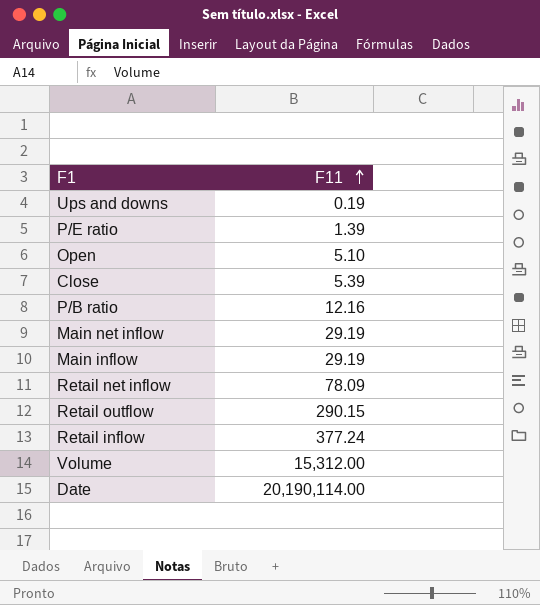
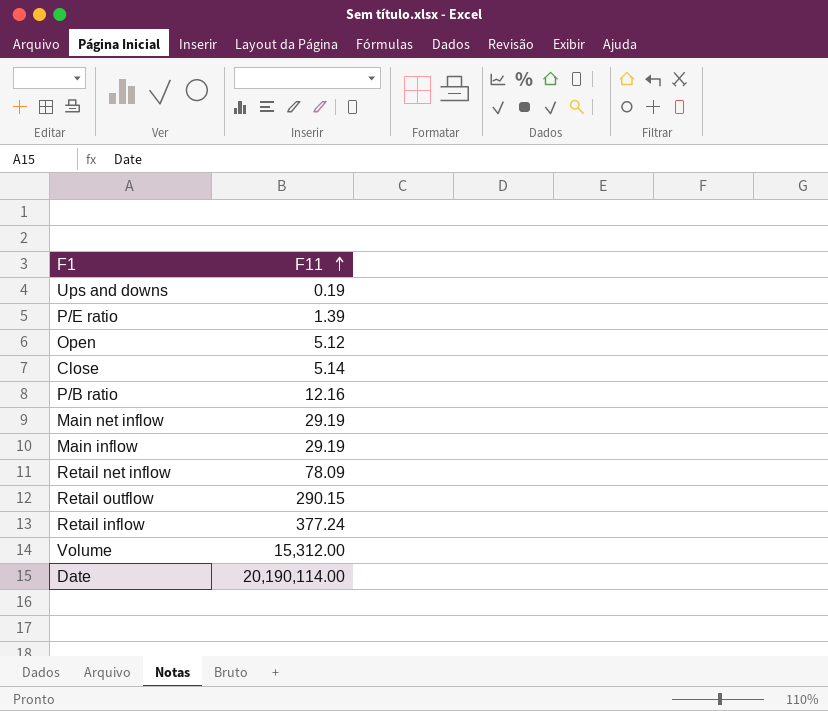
Open | F11: 5.10 -> 5.12
Close | F11: 5.39 -> 5.14

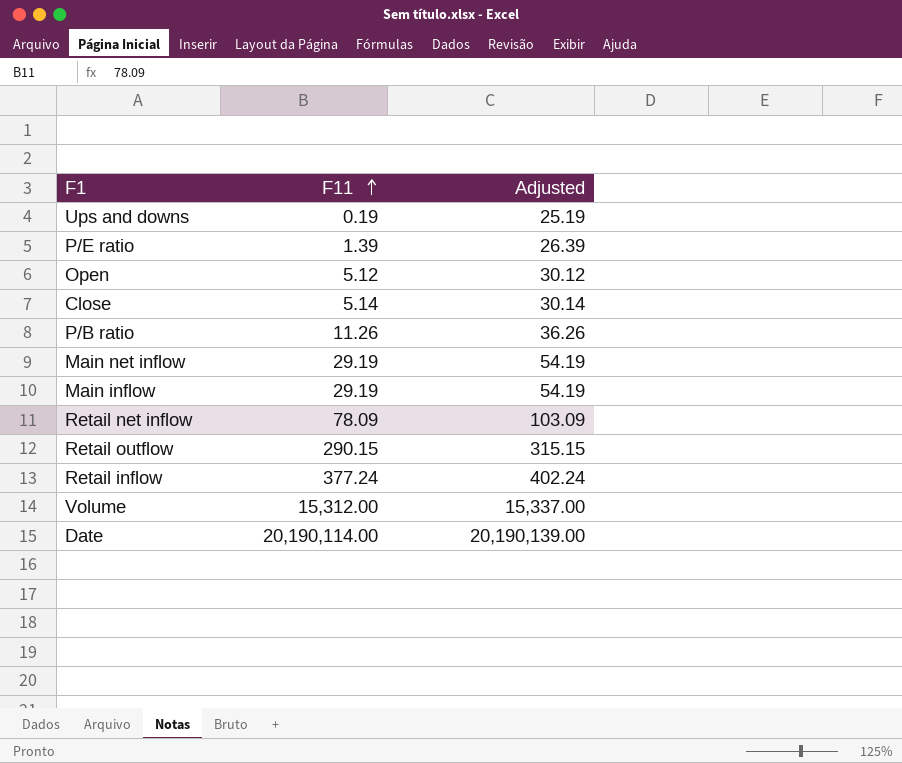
column Adjusted | formula: none -> [F11] + 25
P/B ratio | F11: 12.16 -> 11.26

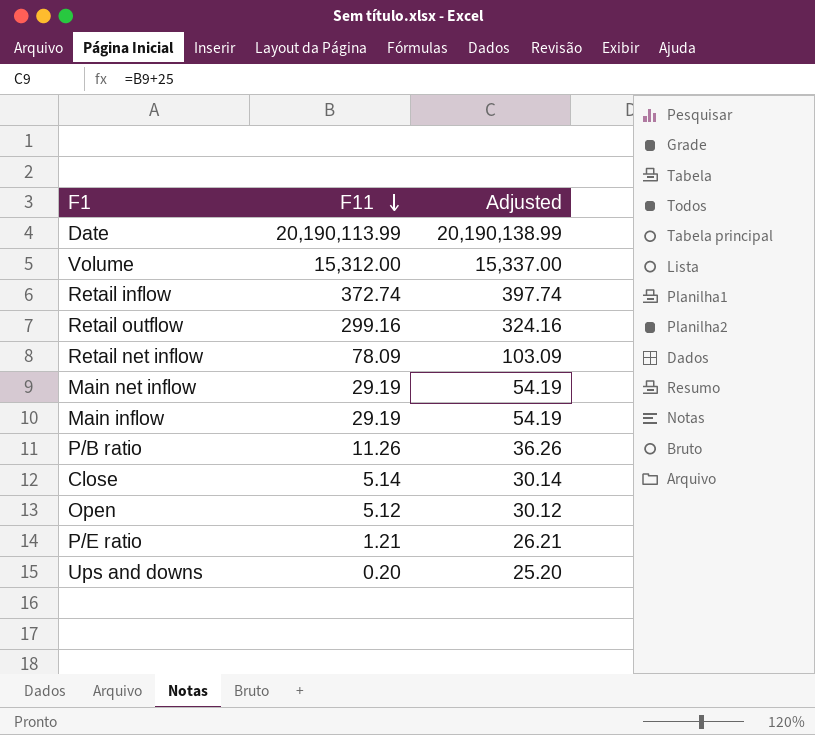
row order: F11 ascending -> F11 descending
Date | F11: 20,190,114.00 -> 20,190,113.99
Date | Adjusted: 20,190,139.00 -> 20,190,138.99
Retail inflow | F11: 377.24 -> 372.74
Retail inflow | Adjusted: 402.24 -> 397.74
Retail outflow | F11: 290.15 -> 299.16
Retail outflow | Adjusted: 315.15 -> 324.16
P/E ratio | F11: 1.39 -> 1.21
P/E ratio | Adjusted: 26.39 -> 26.21
Ups and downs | F11: 0.19 -> 0.20
Ups and downs | Adjusted: 25.19 -> 25.20

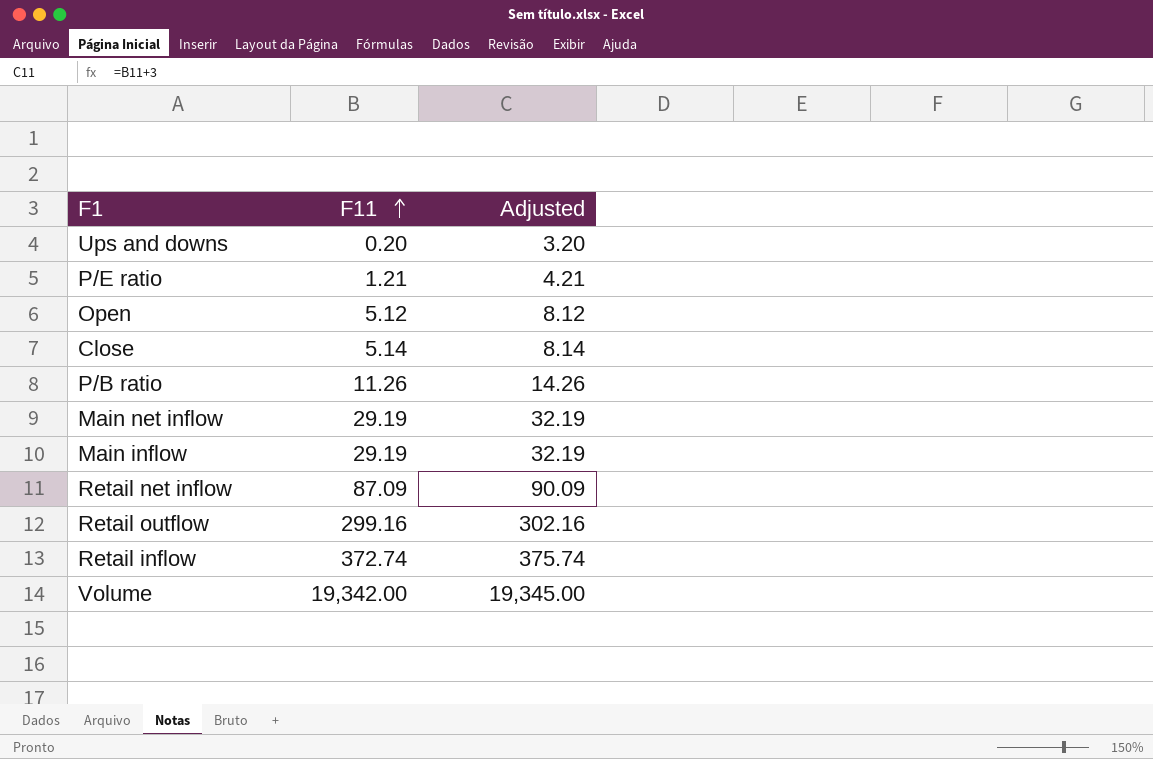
row order: F11 descending -> F11 ascending
column Adjusted | formula: [F11] + 25 -> [F11] + 3
row Date: 20,190,113.99 | 20,190,138.99 -> none
Retail net inflow | F11: 78.09 -> 87.09
Volume | F11: 15,312.00 -> 19,342.00

